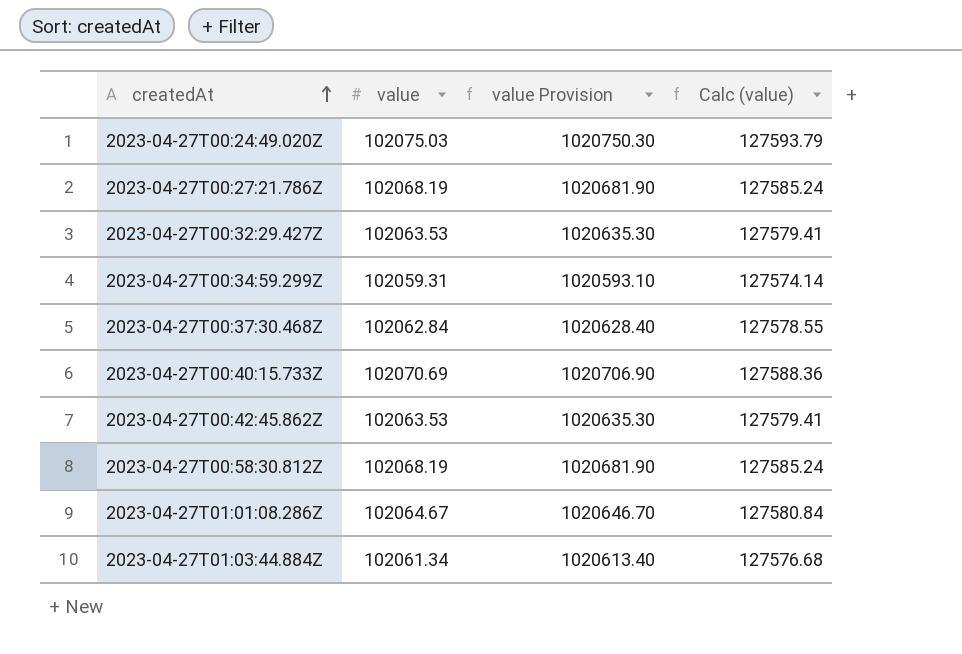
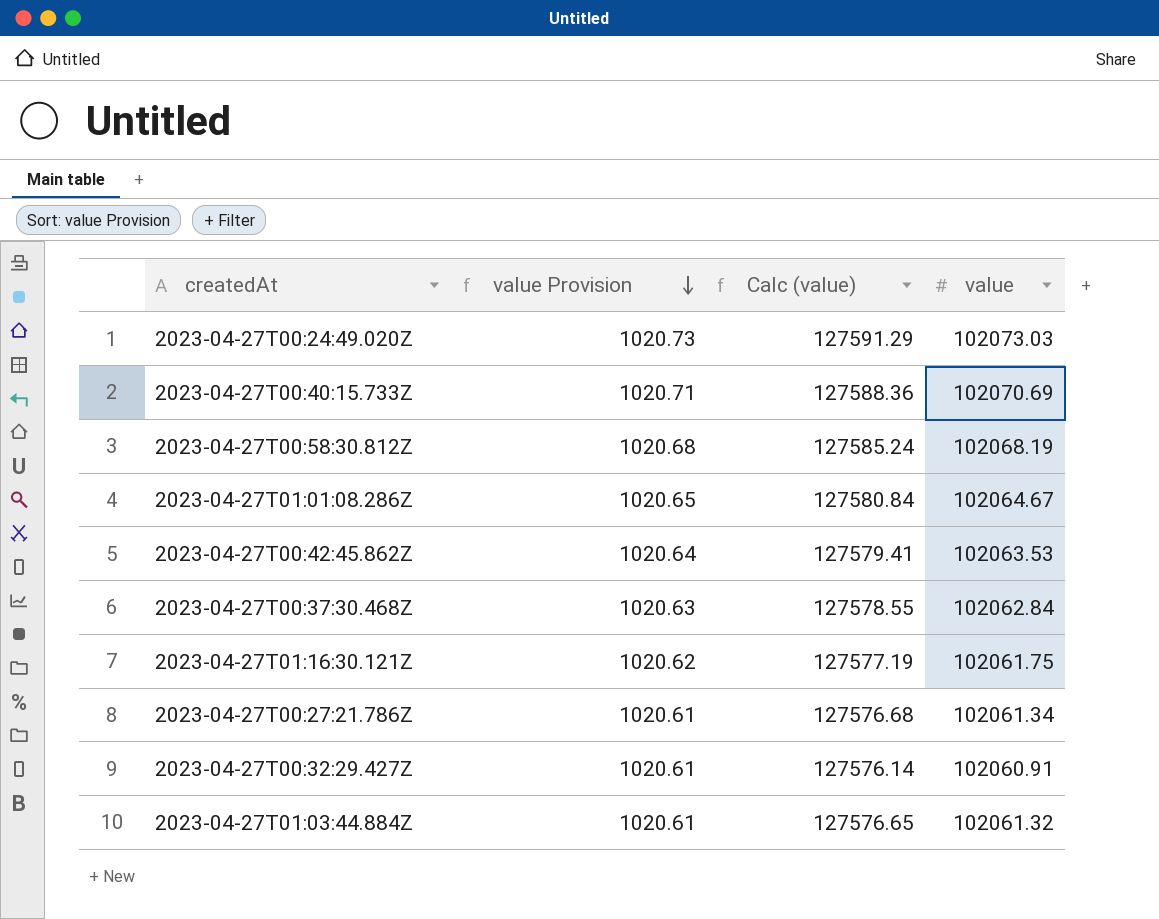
row order: createdAt ascending -> value Provision descending
column value Provision | formula: [value] * 10 -> [value] * 0.01
column value | position: 2 -> 4
row 2023-04-27T00:34:59.299Z: 102059.31 | 1020593.10 | 127574.14 -> none
2023-04-27T00:24:49.020Z | Calc (value): 127593.79 -> 127591.29
2023-04-27T00:24:49.020Z | value: 102075.03 -> 102073.03
row 2023-04-27T01:16:30.121Z: none -> 1020.62 | 127577.19 | 102061.75
2023-04-27T00:27:21.786Z | Calc (value): 127585.24 -> 127576.68
2023-04-27T00:27:21.786Z | value: 102068.19 -> 102061.34
2023-04-27T00:32:29.427Z | Calc (value): 127579.41 -> 127576.14
2023-04-27T00:32:29.427Z | value: 102063.53 -> 102060.91
2023-04-27T01:03:44.884Z | Calc (value): 127576.68 -> 127576.65
2023-04-27T01:03:44.884Z | value: 102061.34 -> 102061.32

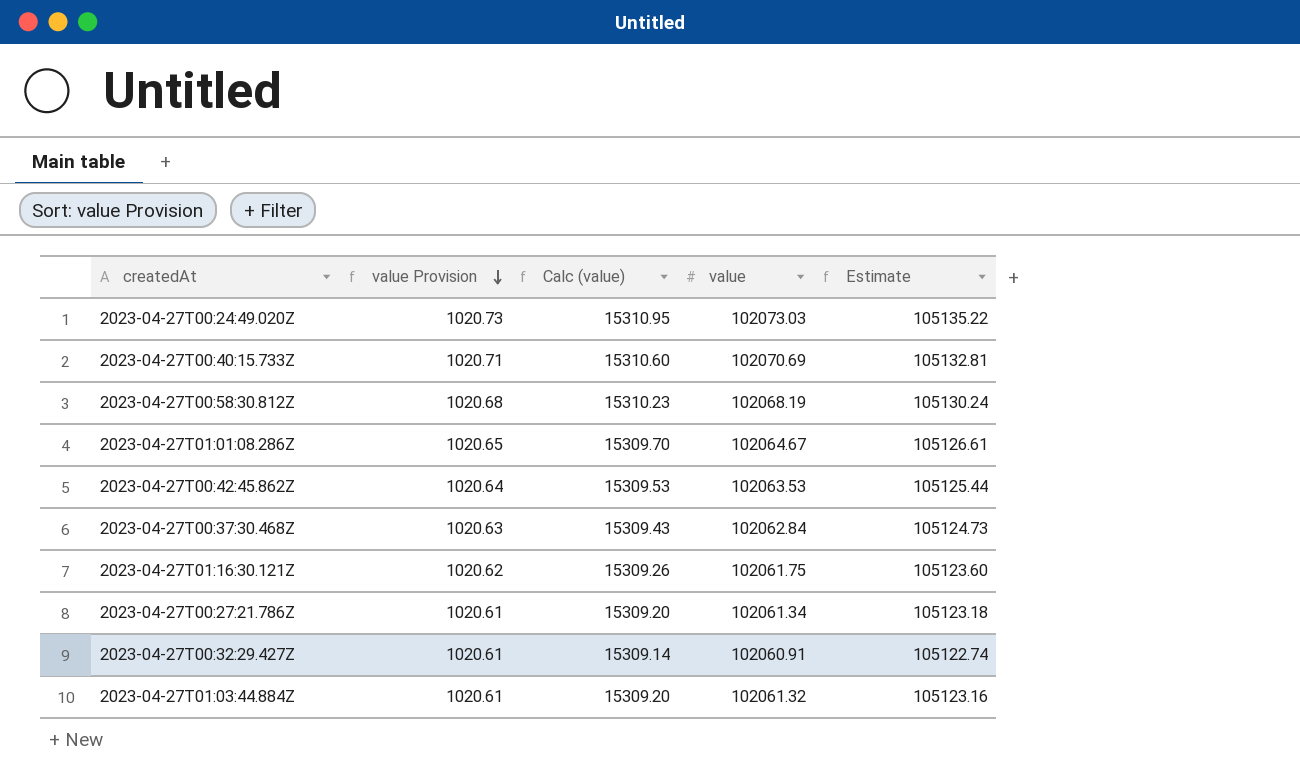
column Calc (value) | formula: [value] * 1.25 -> [value] * 0.15
column Estimate | formula: none -> [value] * 1.03

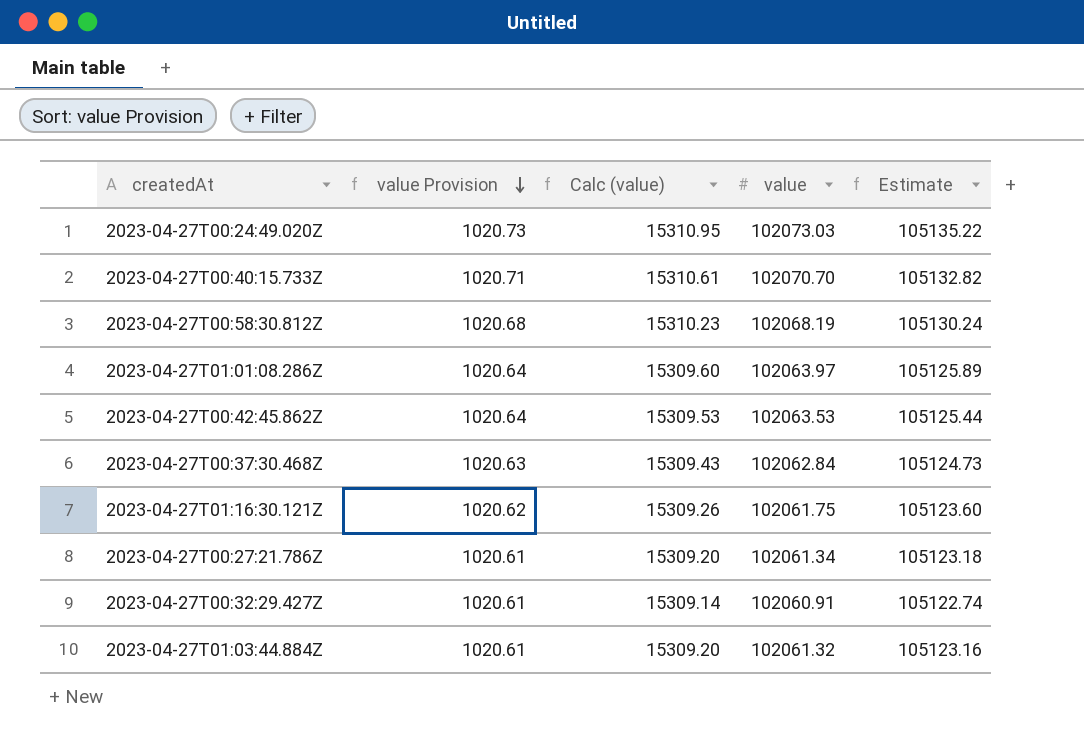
2023-04-27T00:40:15.733Z | Calc (value): 15310.60 -> 15310.61
2023-04-27T00:40:15.733Z | value: 102070.69 -> 102070.70
2023-04-27T00:40:15.733Z | Estimate: 105132.81 -> 105132.82
2023-04-27T01:01:08.286Z | value Provision: 1020.65 -> 1020.64
2023-04-27T01:01:08.286Z | Calc (value): 15309.70 -> 15309.60
2023-04-27T01:01:08.286Z | value: 102064.67 -> 102063.97
2023-04-27T01:01:08.286Z | Estimate: 105126.61 -> 105125.89

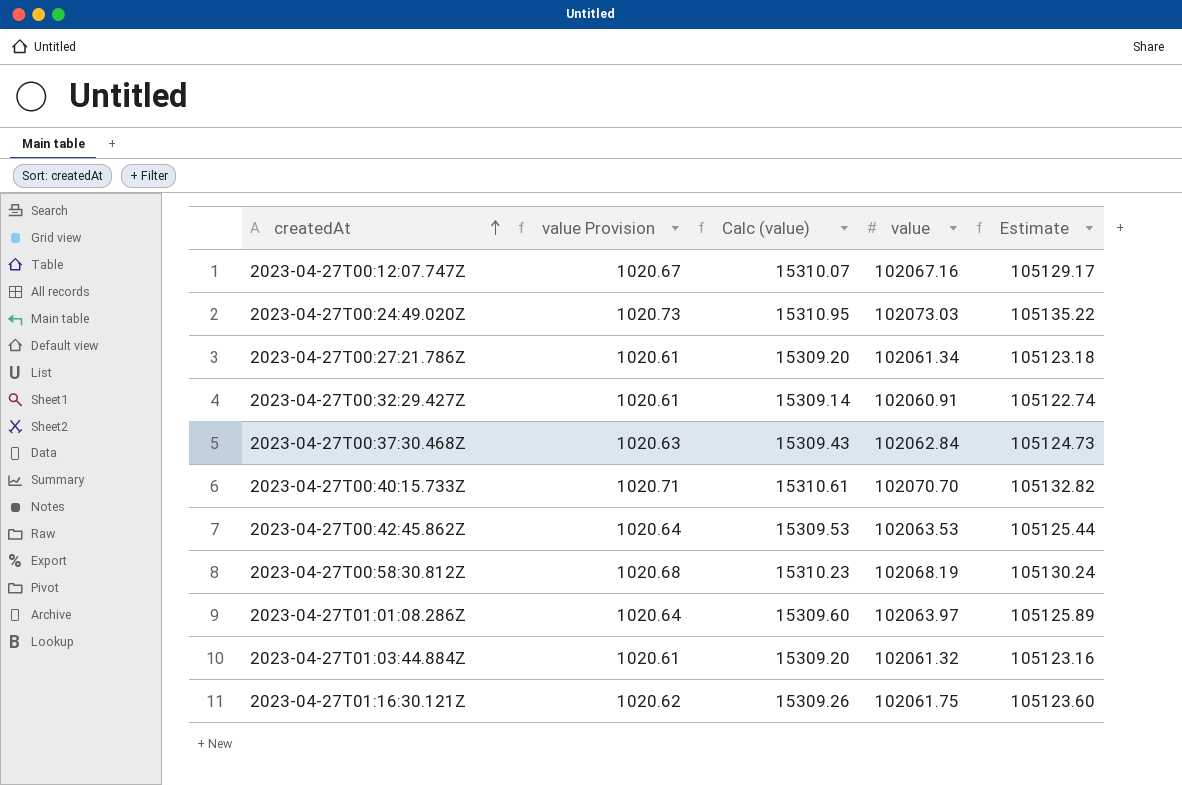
row order: value Provision descending -> createdAt ascending
row 2023-04-27T00:12:07.747Z: none -> 1020.67 | 15310.07 | 102067.16 | 105129.17

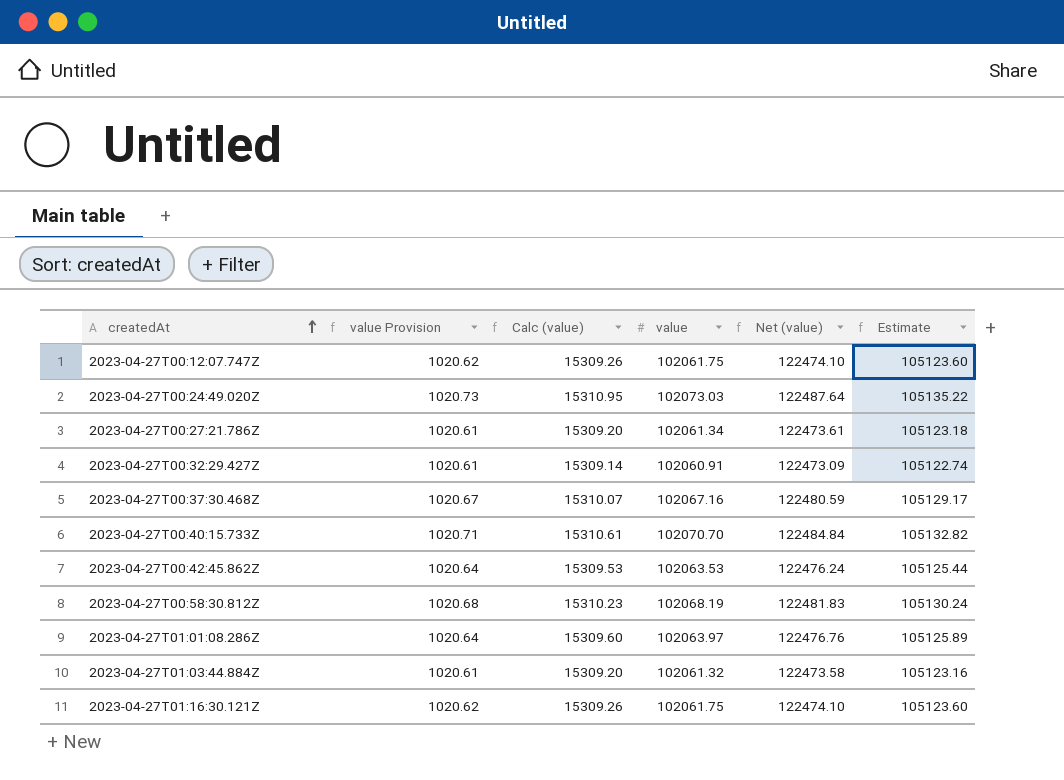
column Net (value) | formula: none -> [value] * 1.2
2023-04-27T00:12:07.747Z | value Provision: 1020.67 -> 1020.62
2023-04-27T00:12:07.747Z | Calc (value): 15310.07 -> 15309.26
2023-04-27T00:12:07.747Z | value: 102067.16 -> 102061.75
2023-04-27T00:12:07.747Z | Estimate: 105129.17 -> 105123.60
2023-04-27T00:37:30.468Z | value Provision: 1020.63 -> 1020.67
2023-04-27T00:37:30.468Z | Calc (value): 15309.43 -> 15310.07
2023-04-27T00:37:30.468Z | value: 102062.84 -> 102067.16
2023-04-27T00:37:30.468Z | Estimate: 105124.73 -> 105129.17

